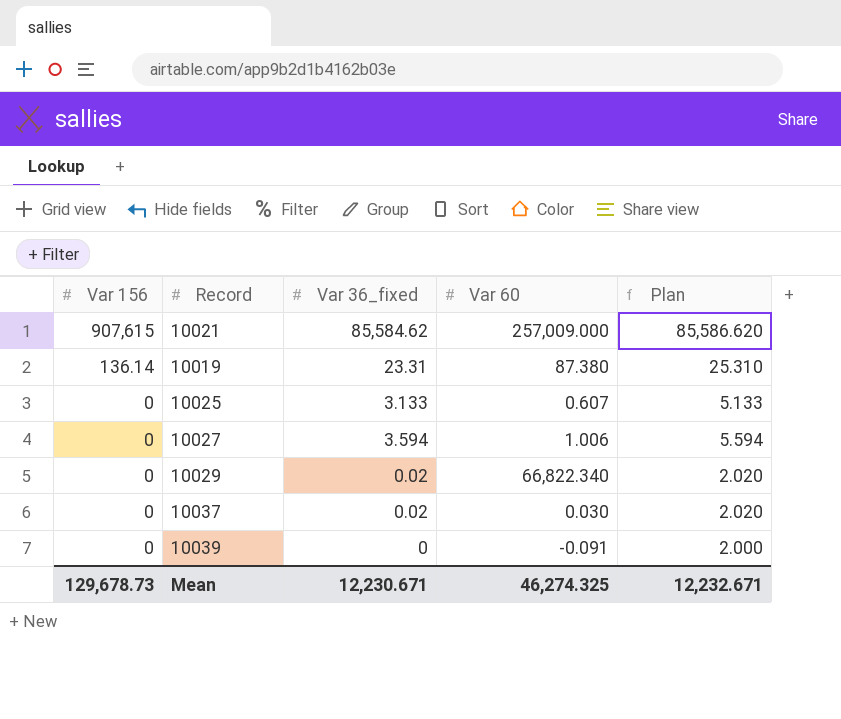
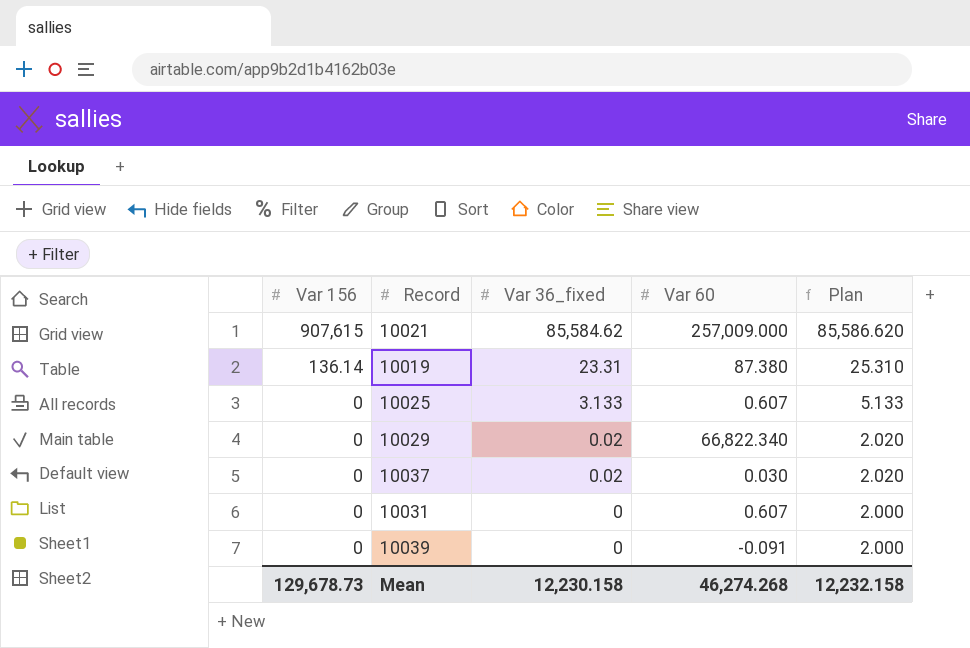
row 10027: 0 | 3.594 | 1.006 | 5.594 -> none
row 10031: none -> 0 | 0 | 0.607 | 2.000
Mean | Var 36_fixed: 12,230.671 -> 12,230.158
Mean | Var 60: 46,274.325 -> 46,274.268
Mean | Plan: 12,232.671 -> 12,232.158

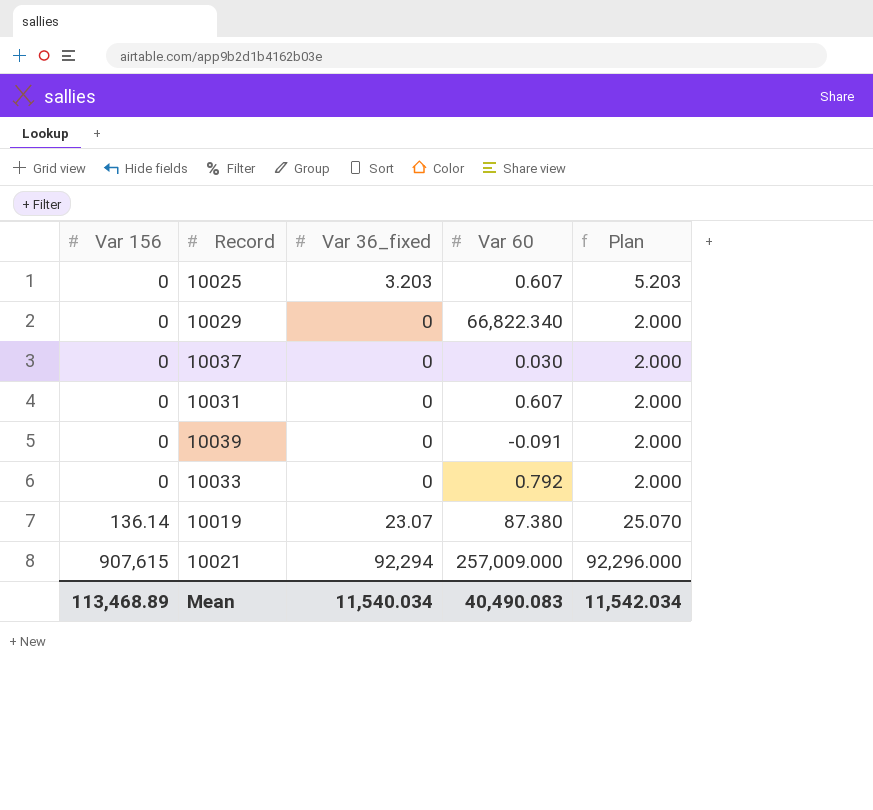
row order: Var 156 descending -> Var 156 ascending
10025 | Var 36_fixed: 3.133 -> 3.203
10025 | Plan: 5.133 -> 5.203
10029 | Var 36_fixed: 0.02 -> 0
10029 | Plan: 2.020 -> 2.000
10037 | Var 36_fixed: 0.02 -> 0
10037 | Plan: 2.020 -> 2.000
row 10033: none -> 0 | 0 | 0.792 | 2.000
10019 | Var 36_fixed: 23.31 -> 23.07
10019 | Plan: 25.310 -> 25.070
10021 | Var 36_fixed: 85,584.62 -> 92,294
10021 | Plan: 85,586.620 -> 92,296.000
Mean | Var 156: 129,678.73 -> 113,468.89
Mean | Var 36_fixed: 12,230.158 -> 11,540.034
Mean | Var 60: 46,274.268 -> 40,490.083
Mean | Plan: 12,232.158 -> 11,542.034

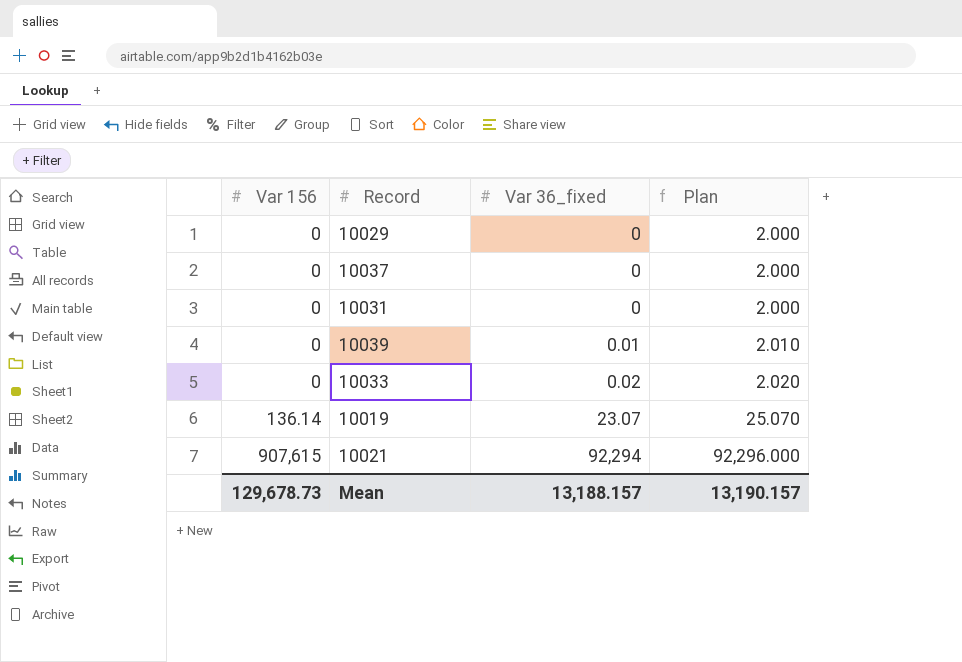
column Var 60 | position: 4 -> none
row 10025: 0 | 3.203 | 0.607 | 5.203 -> none
10039 | Var 36_fixed: 0 -> 0.01
10039 | Plan: 2.000 -> 2.010
10033 | Var 36_fixed: 0 -> 0.02
10033 | Plan: 2.000 -> 2.020
Mean | Var 156: 113,468.89 -> 129,678.73
Mean | Var 36_fixed: 11,540.034 -> 13,188.157
Mean | Plan: 11,542.034 -> 13,190.157

